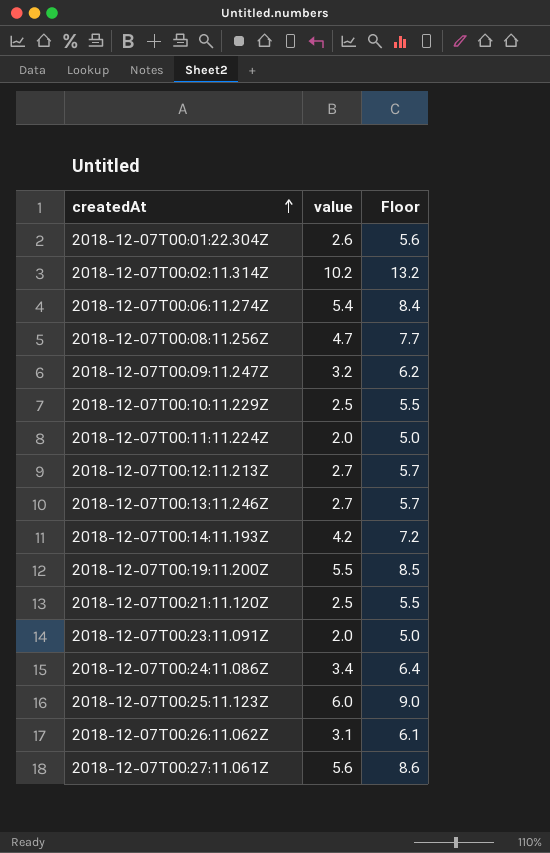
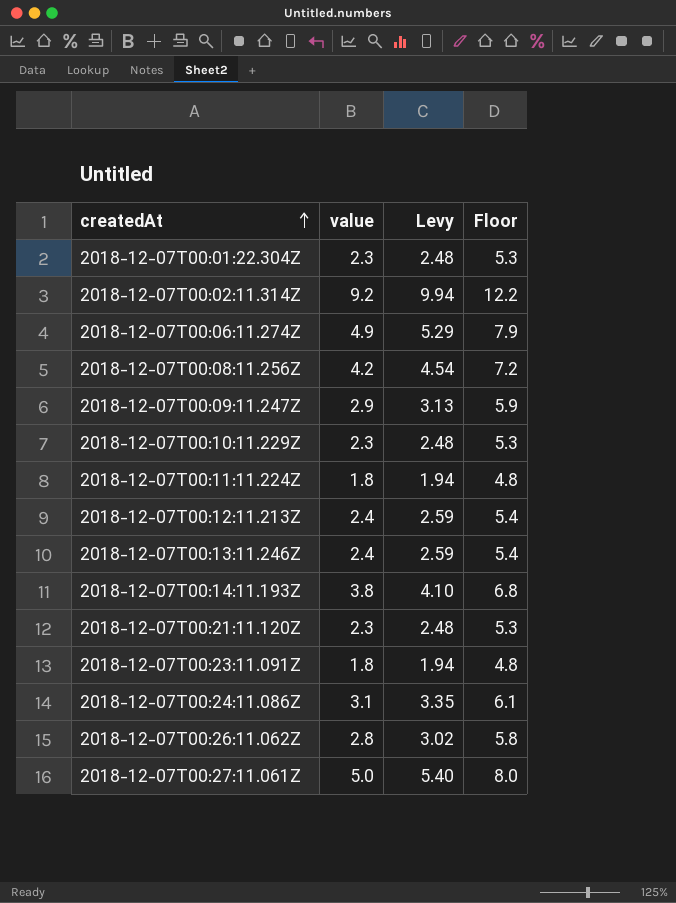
column Levy | formula: none -> [value] * 1.08
row 2018-12-07T00:19:11.200Z: 5.5 | 8.5 -> none
row 2018-12-07T00:25:11.123Z: 6.0 | 9.0 -> none
2018-12-07T00:01:22.304Z | value: 2.6 -> 2.3
2018-12-07T00:01:22.304Z | Floor: 5.6 -> 5.3
2018-12-07T00:02:11.314Z | value: 10.2 -> 9.2
2018-12-07T00:02:11.314Z | Floor: 13.2 -> 12.2
2018-12-07T00:06:11.274Z | value: 5.4 -> 4.9
2018-12-07T00:06:11.274Z | Floor: 8.4 -> 7.9
2018-12-07T00:08:11.256Z | value: 4.7 -> 4.2
2018-12-07T00:08:11.256Z | Floor: 7.7 -> 7.2
2018-12-07T00:09:11.247Z | value: 3.2 -> 2.9
2018-12-07T00:09:11.247Z | Floor: 6.2 -> 5.9
2018-12-07T00:10:11.229Z | value: 2.5 -> 2.3
2018-12-07T00:10:11.229Z | Floor: 5.5 -> 5.3
2018-12-07T00:11:11.224Z | value: 2.0 -> 1.8
2018-12-07T00:11:11.224Z | Floor: 5.0 -> 4.8
2018-12-07T00:12:11.213Z | value: 2.7 -> 2.4
2018-12-07T00:12:11.213Z | Floor: 5.7 -> 5.4
2018-12-07T00:13:11.246Z | value: 2.7 -> 2.4
2018-12-07T00:13:11.246Z | Floor: 5.7 -> 5.4
2018-12-07T00:14:11.193Z | value: 4.2 -> 3.8
2018-12-07T00:14:11.193Z | Floor: 7.2 -> 6.8
2018-12-07T00:21:11.120Z | value: 2.5 -> 2.3
2018-12-07T00:21:11.120Z | Floor: 5.5 -> 5.3
2018-12-07T00:23:11.091Z | value: 2.0 -> 1.8
2018-12-07T00:23:11.091Z | Floor: 5.0 -> 4.8
2018-12-07T00:24:11.086Z | value: 3.4 -> 3.1
2018-12-07T00:24:11.086Z | Floor: 6.4 -> 6.1
2018-12-07T00:26:11.062Z | value: 3.1 -> 2.8
2018-12-07T00:26:11.062Z | Floor: 6.1 -> 5.8
2018-12-07T00:27:11.061Z | value: 5.6 -> 5.0
2018-12-07T00:27:11.061Z | Floor: 8.6 -> 8.0

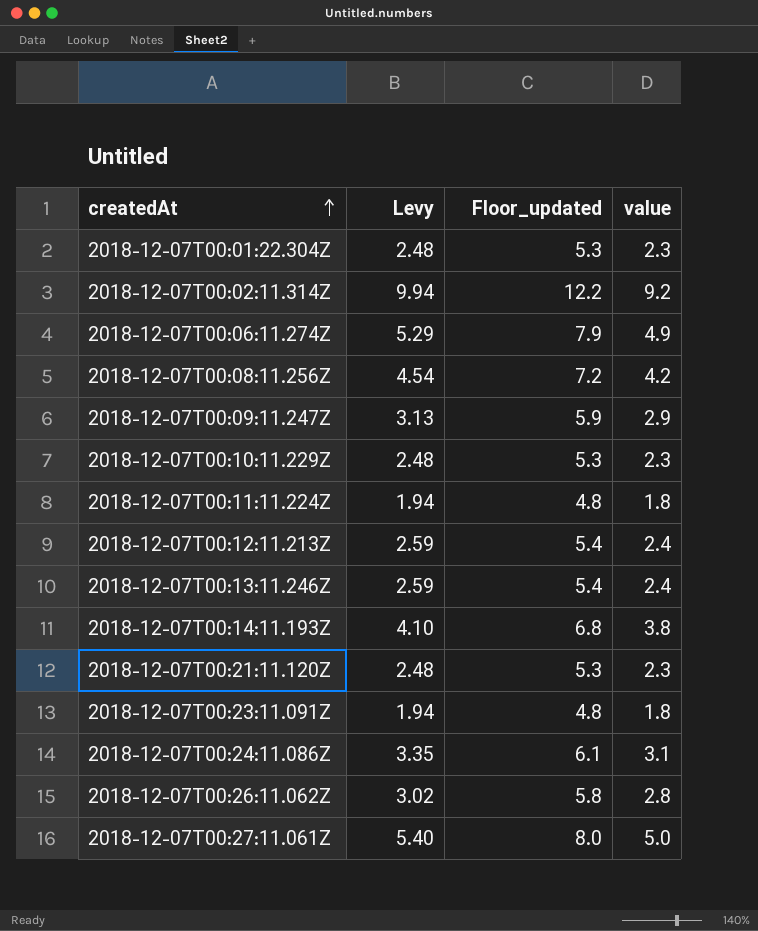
column name: Floor -> Floor_updated
column value | position: 2 -> 4

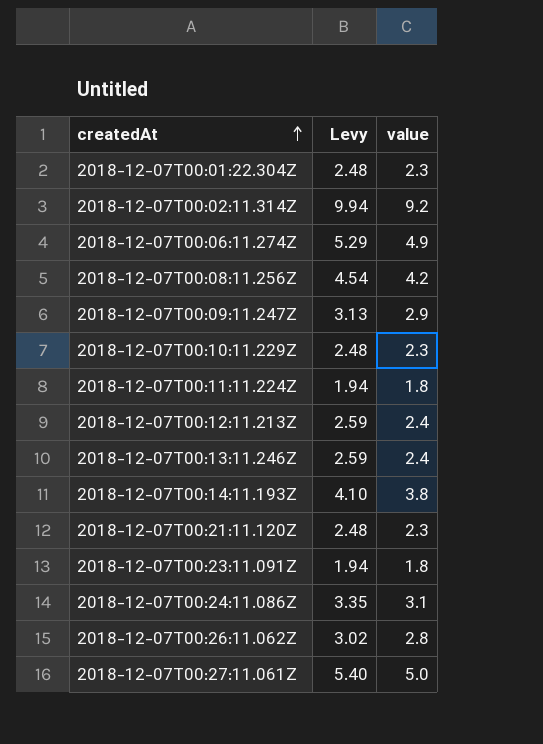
column Floor_updated | formula: [value] + 3 -> none

